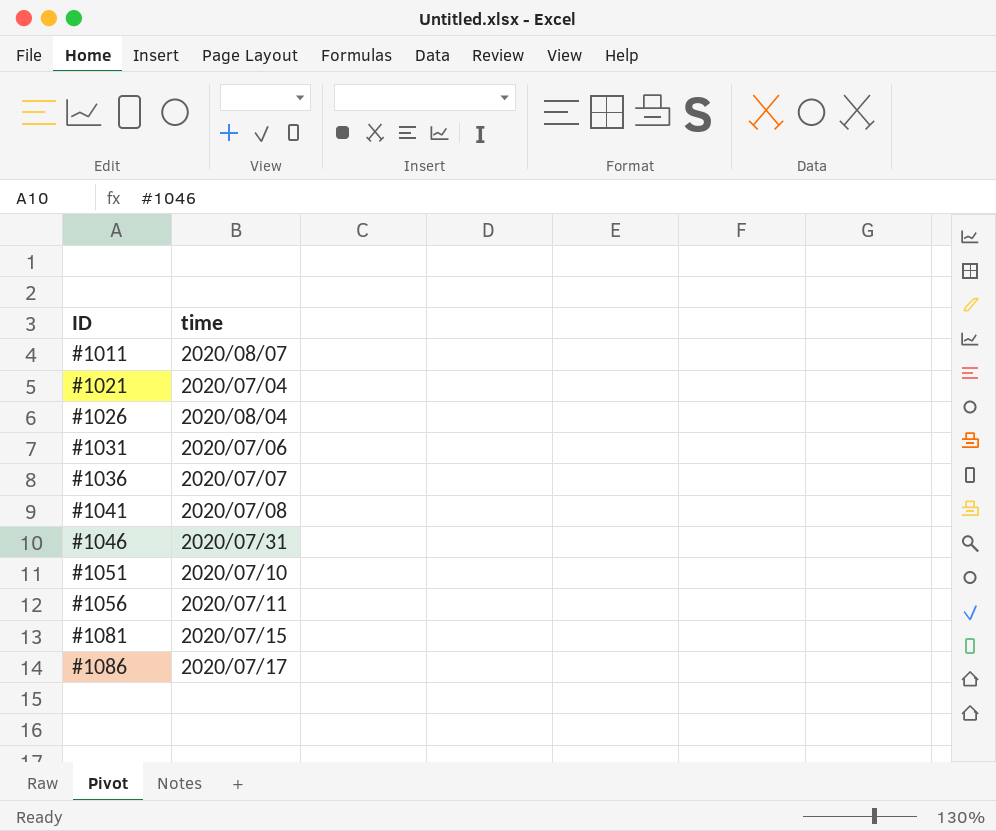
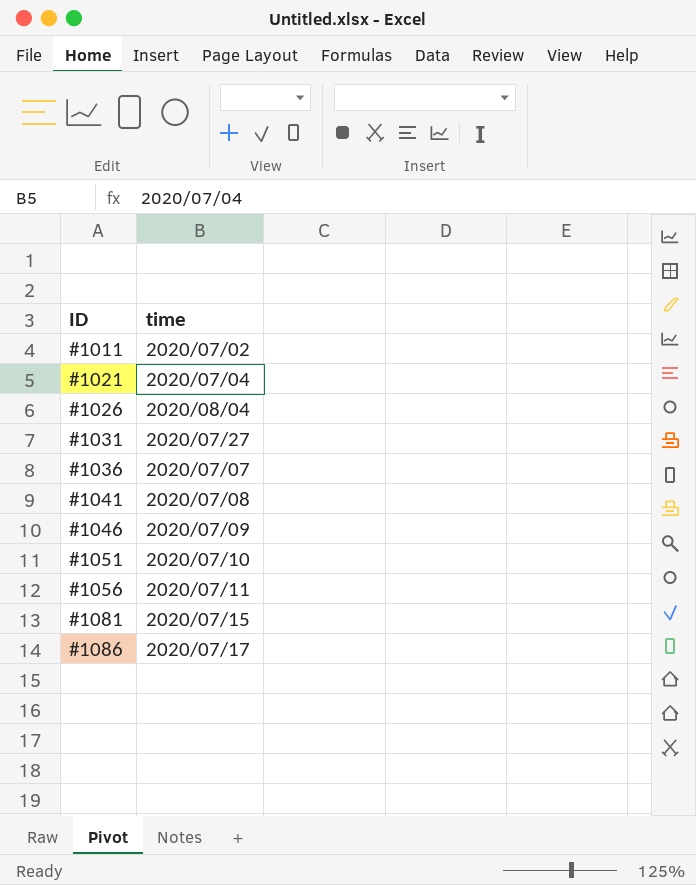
#1011 | time: 2020/08/07 -> 2020/07/02
#1031 | time: 2020/07/06 -> 2020/07/27
#1046 | time: 2020/07/31 -> 2020/07/09

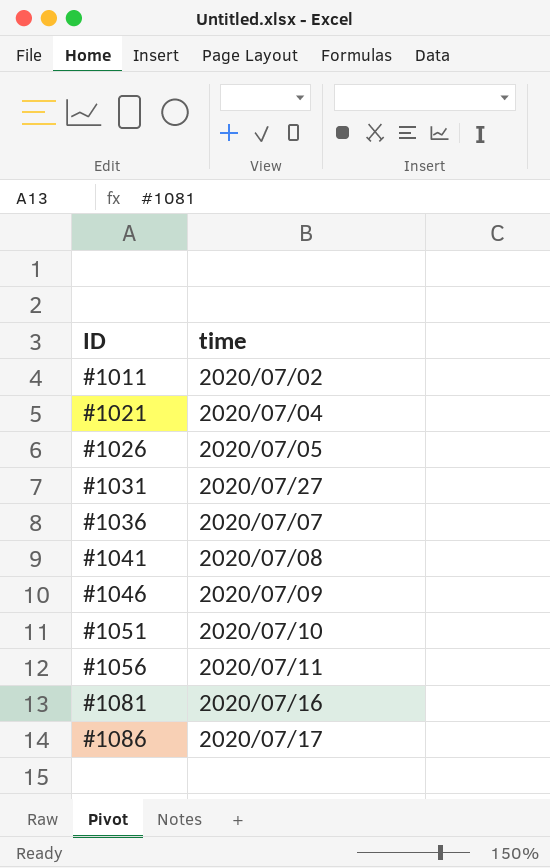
#1026 | time: 2020/08/04 -> 2020/07/05
#1081 | time: 2020/07/15 -> 2020/07/16

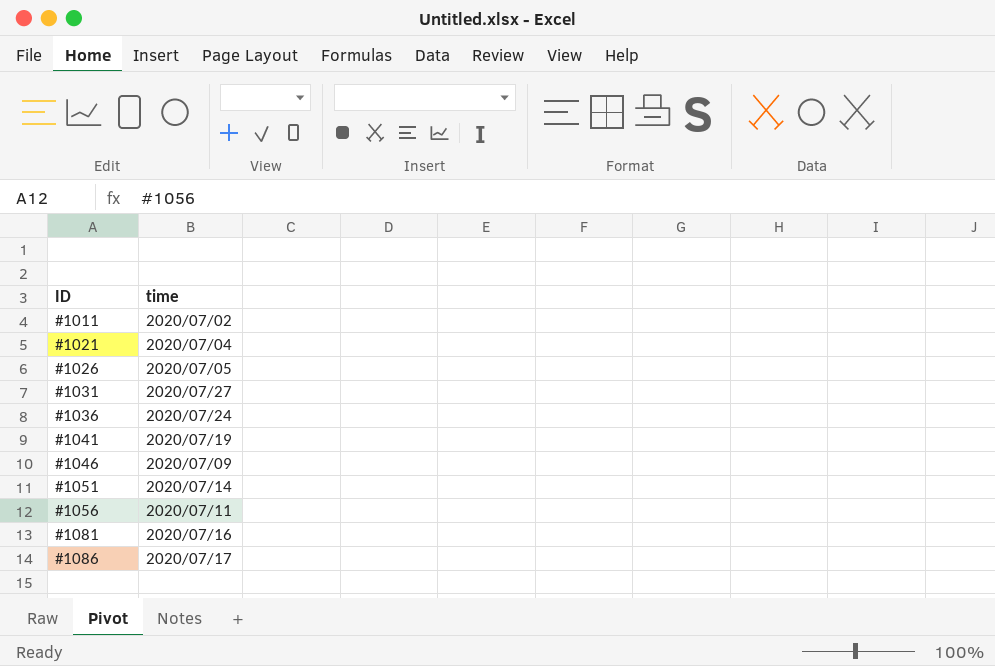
#1036 | time: 2020/07/07 -> 2020/07/24
#1041 | time: 2020/07/08 -> 2020/07/19
#1051 | time: 2020/07/10 -> 2020/07/14

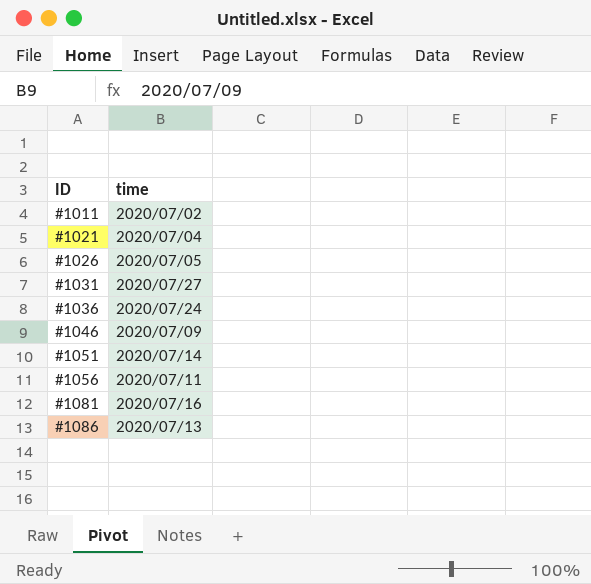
row #1041: 2020/07/19 -> none
#1086 | time: 2020/07/17 -> 2020/07/13

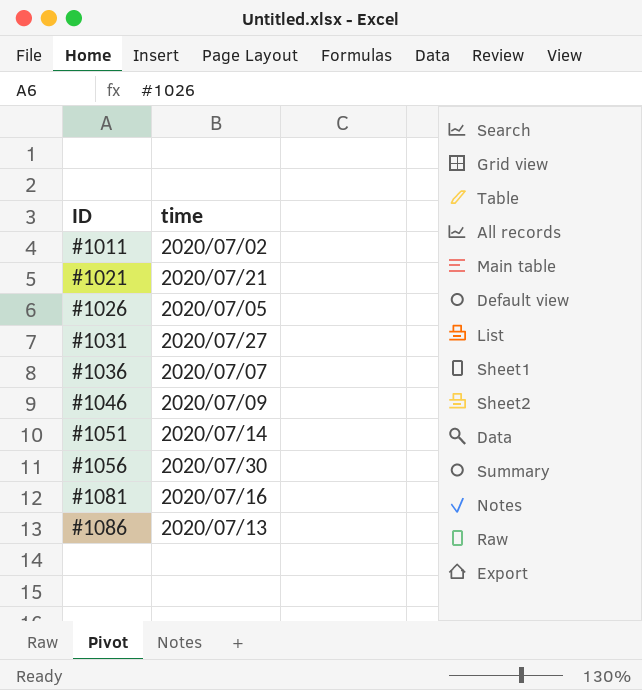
#1021 | time: 2020/07/04 -> 2020/07/21
#1036 | time: 2020/07/24 -> 2020/07/07
#1056 | time: 2020/07/11 -> 2020/07/30

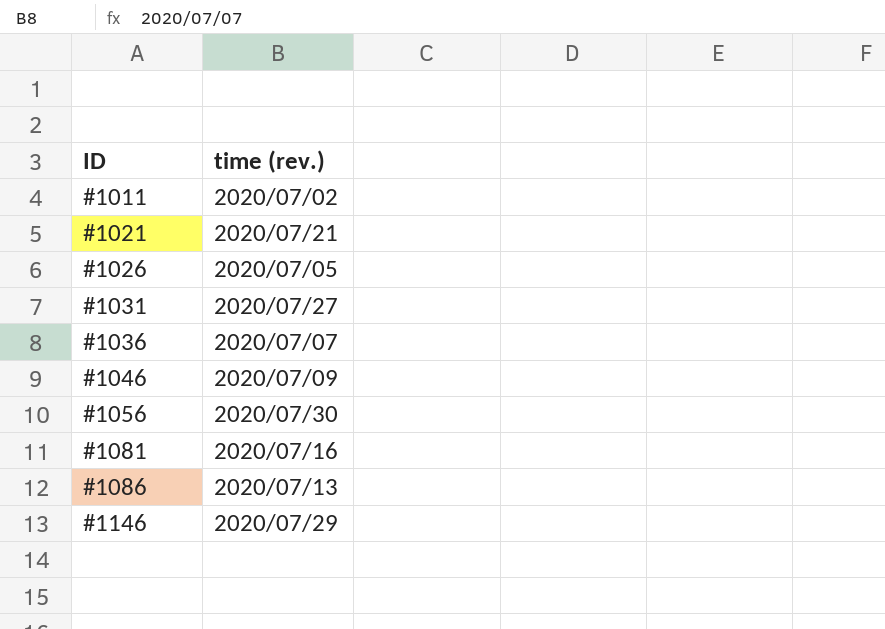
column name: time -> time (rev.)
row #1051: 2020/07/14 -> none
row #1146: none -> 2020/07/29

